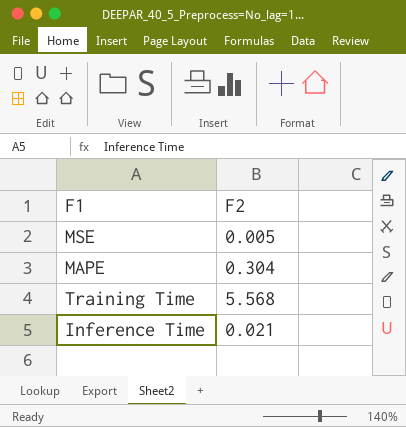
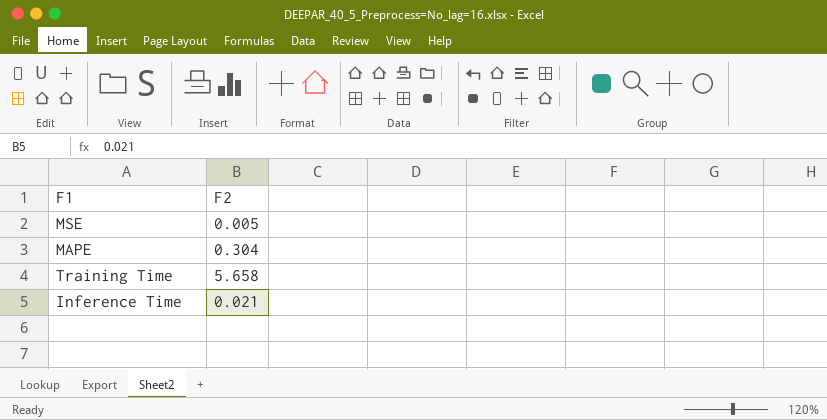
Training Time | F2: 5.568 -> 5.658

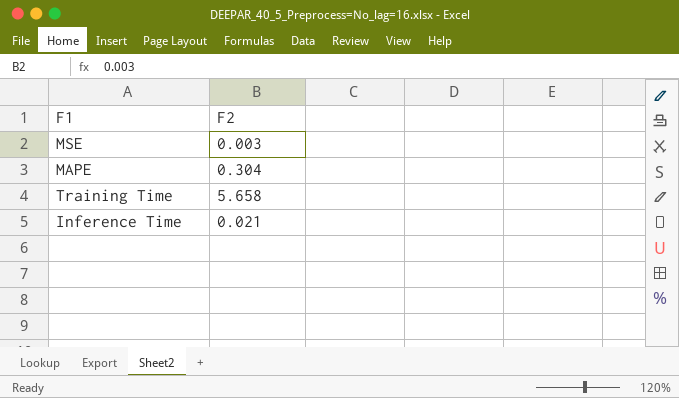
MSE | F2: 0.005 -> 0.003

